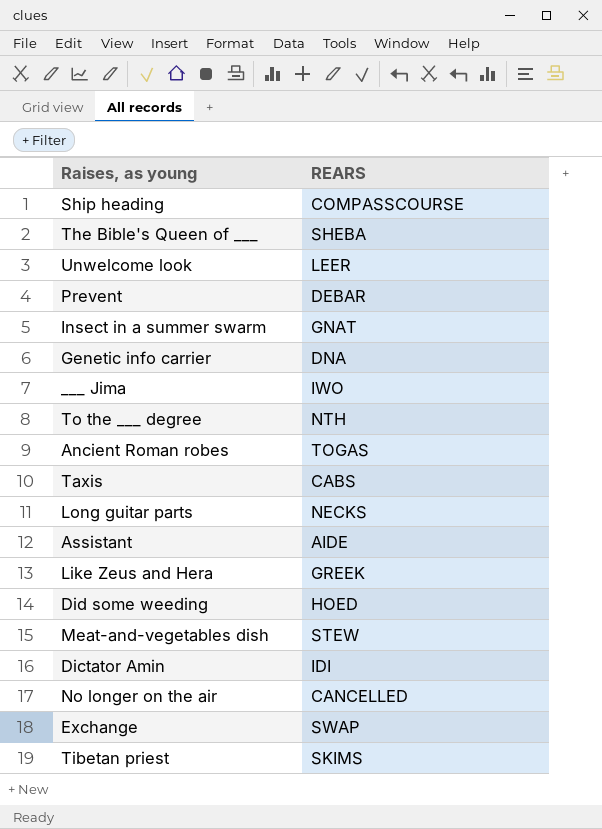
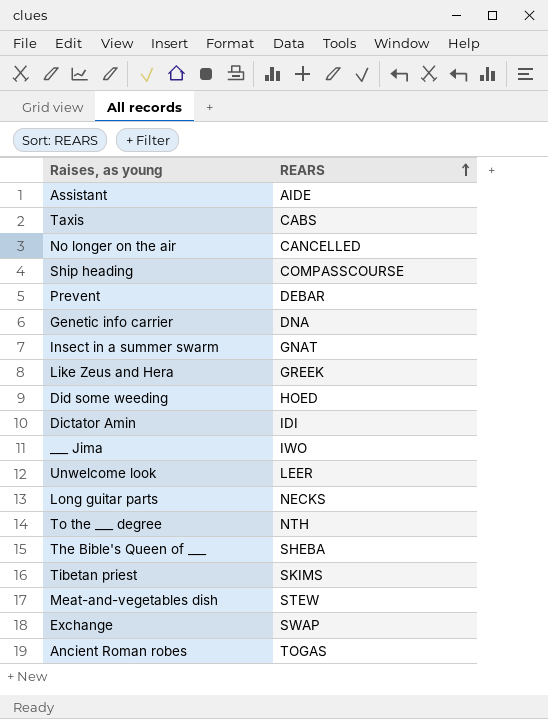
row order: none -> REARS ascending

